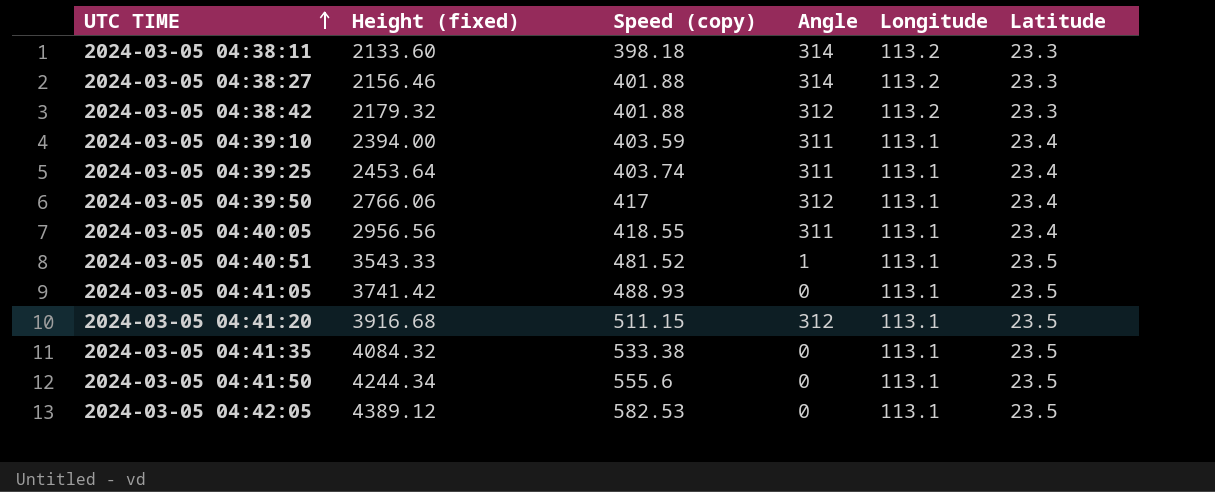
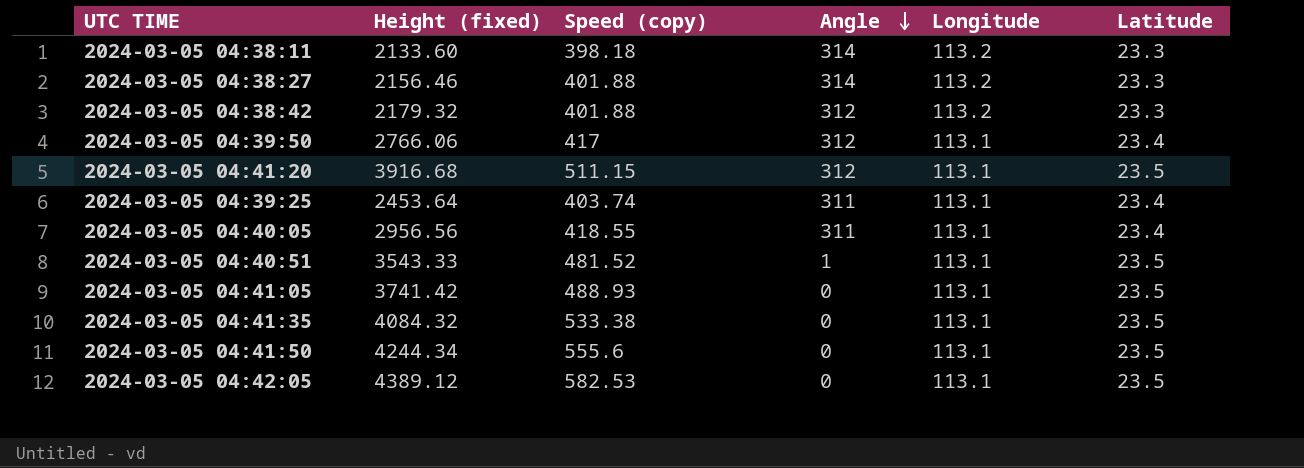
row order: UTC TIME ascending -> Angle descending
row 2024-03-05 04:39:10: 2394.00 | 403.59 | 311 | 113.1 | 23.4 -> none

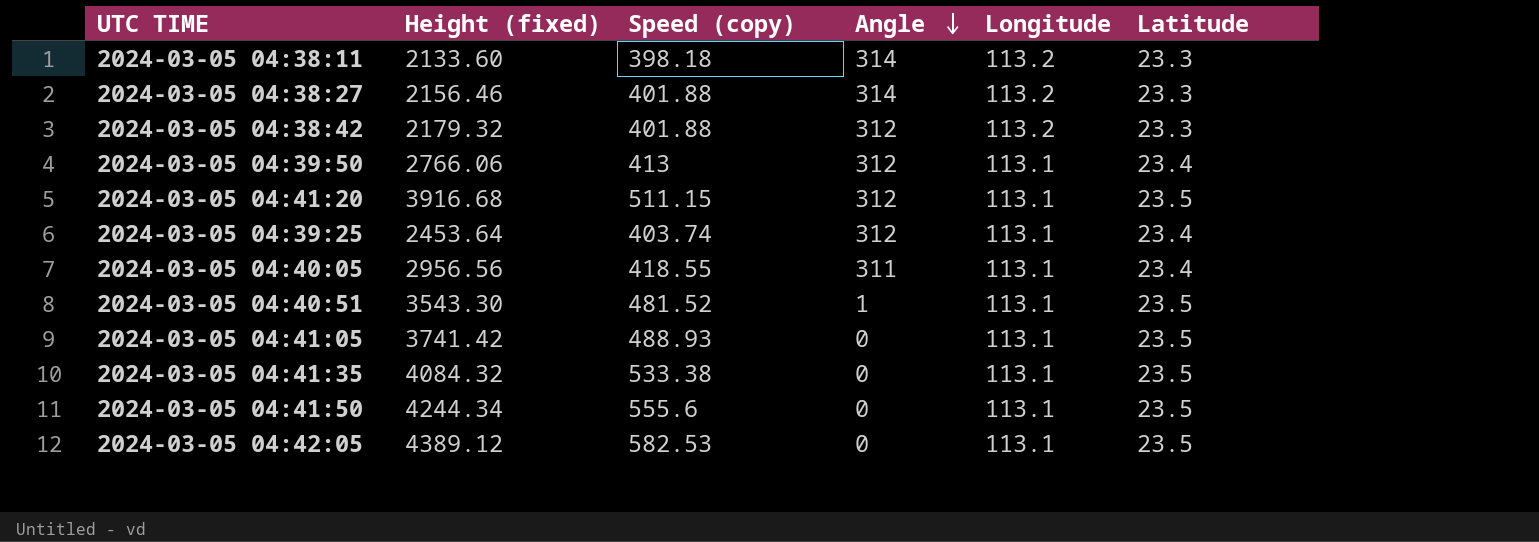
2024-03-05 04:39:50 | Speed (copy): 417 -> 413
2024-03-05 04:39:25 | Angle: 311 -> 312
2024-03-05 04:40:51 | Height (fixed): 3543.33 -> 3543.30

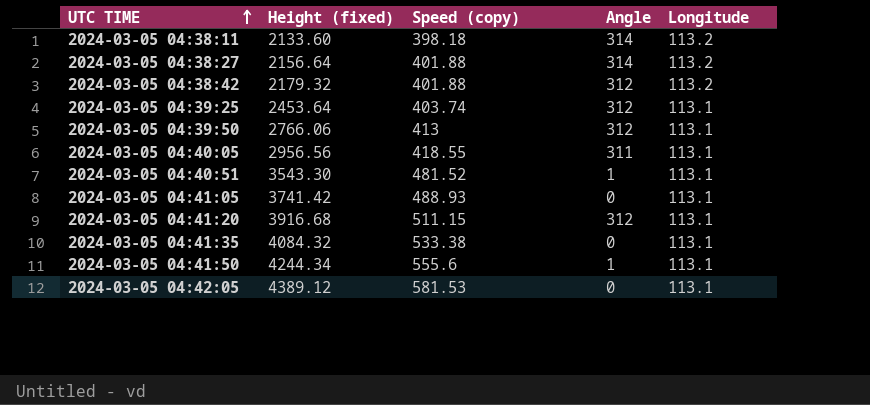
row order: Angle descending -> UTC TIME ascending
column Latitude | position: 6 -> none
2024-03-05 04:38:27 | Height (fixed): 2156.46 -> 2156.64
2024-03-05 04:41:50 | Angle: 0 -> 1
2024-03-05 04:42:05 | Speed (copy): 582.53 -> 581.53

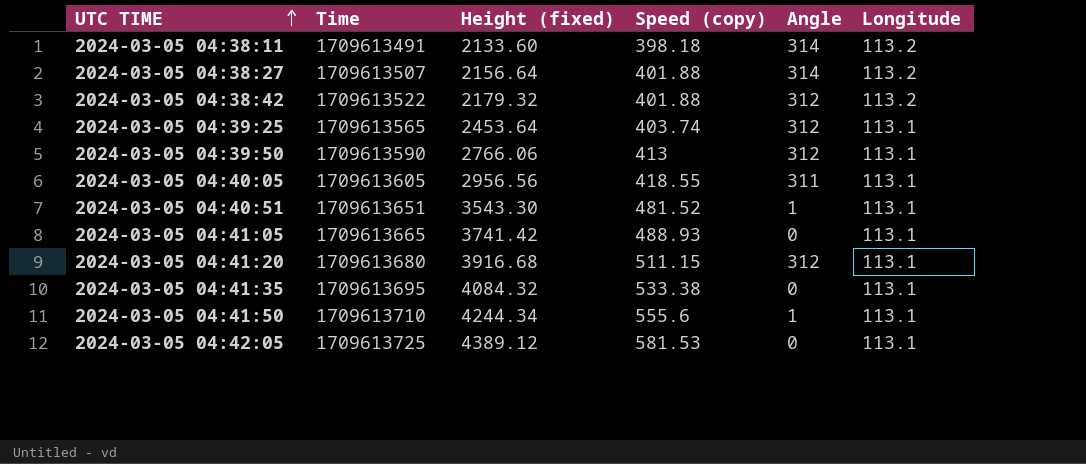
column Time | position: none -> 2

